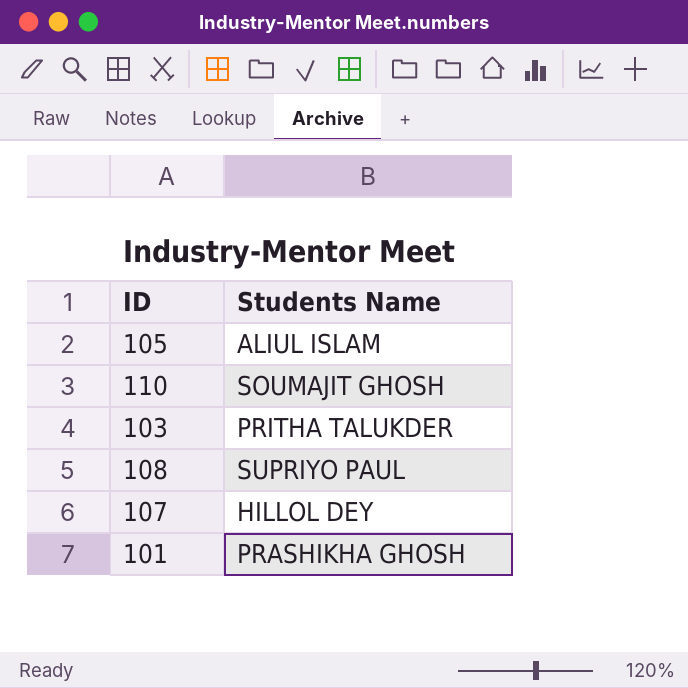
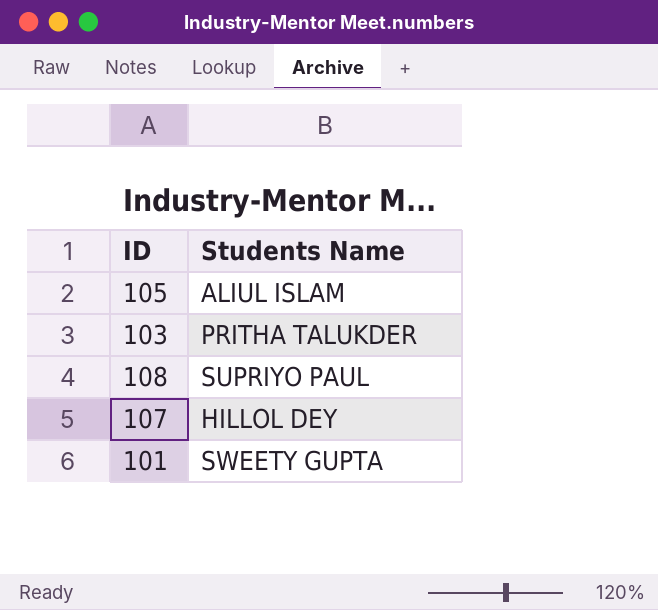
row 110: SOUMAJIT GHOSH -> none
101 | Students Name: PRASHIKHA GHOSH -> SWEETY GUPTA

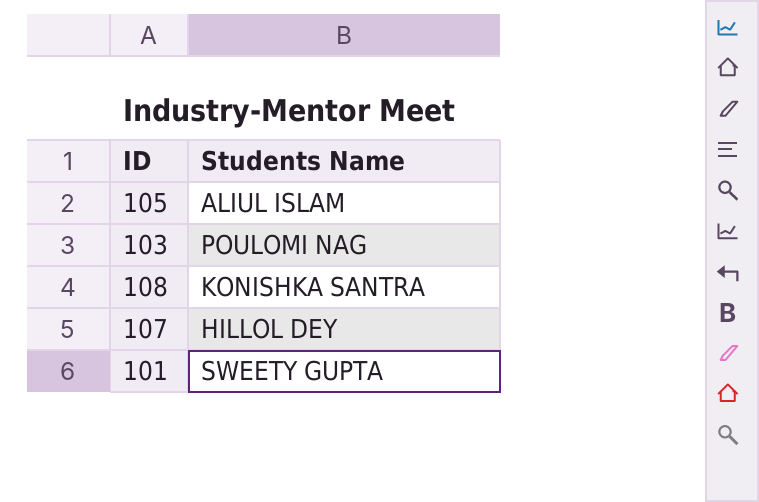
103 | Students Name: PRITHA TALUKDER -> POULOMI NAG
108 | Students Name: SUPRIYO PAUL -> KONISHKA SANTRA

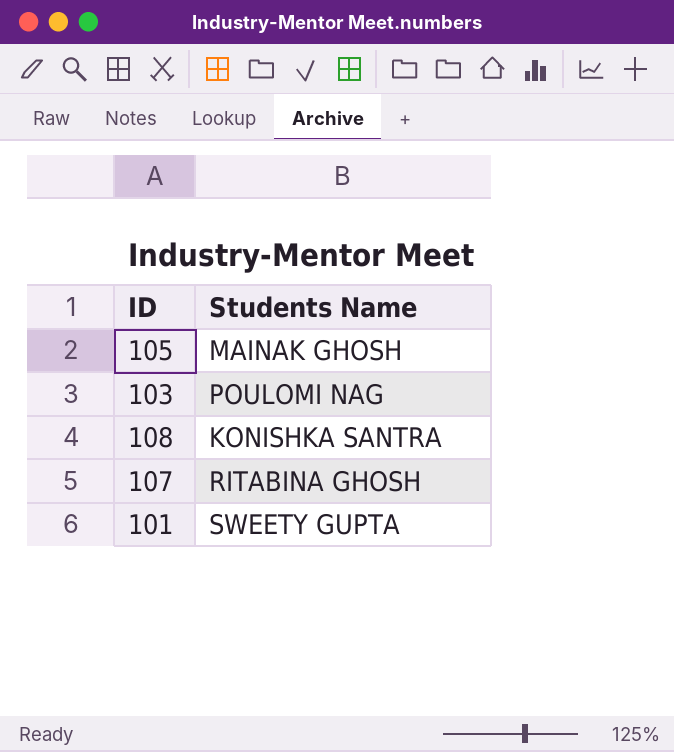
105 | Students Name: ALIUL ISLAM -> MAINAK GHOSH
107 | Students Name: HILLOL DEY -> RITABINA GHOSH

